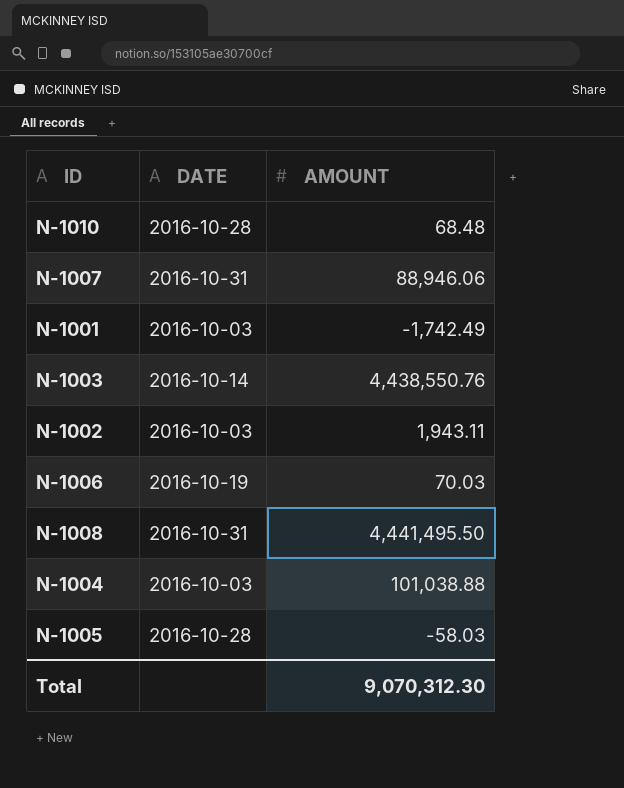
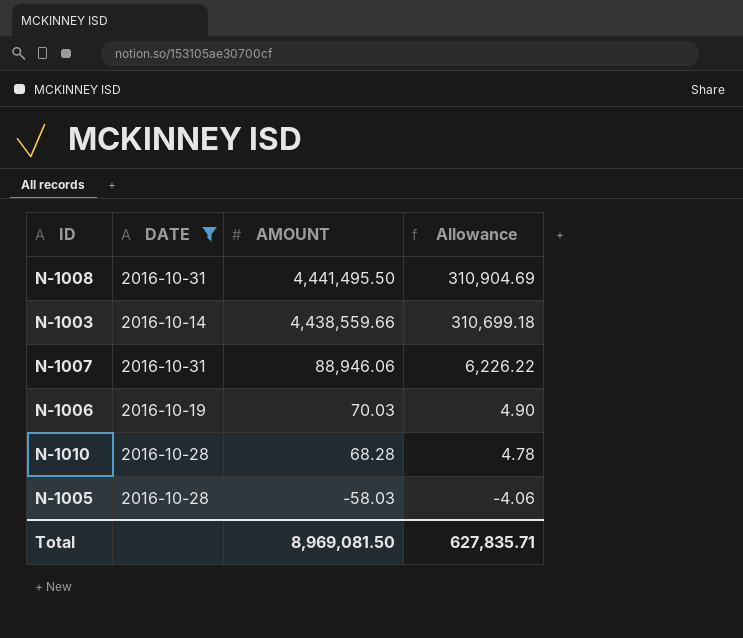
filter: none -> DATE != 2016-10-03
row order: none -> AMOUNT descending
column Allowance | formula: none -> [AMOUNT] * 0.07
N-1003 | AMOUNT: 4,438,550.76 -> 4,438,559.66
N-1010 | AMOUNT: 68.48 -> 68.28
Total | AMOUNT: 9,070,312.30 -> 8,969,081.50

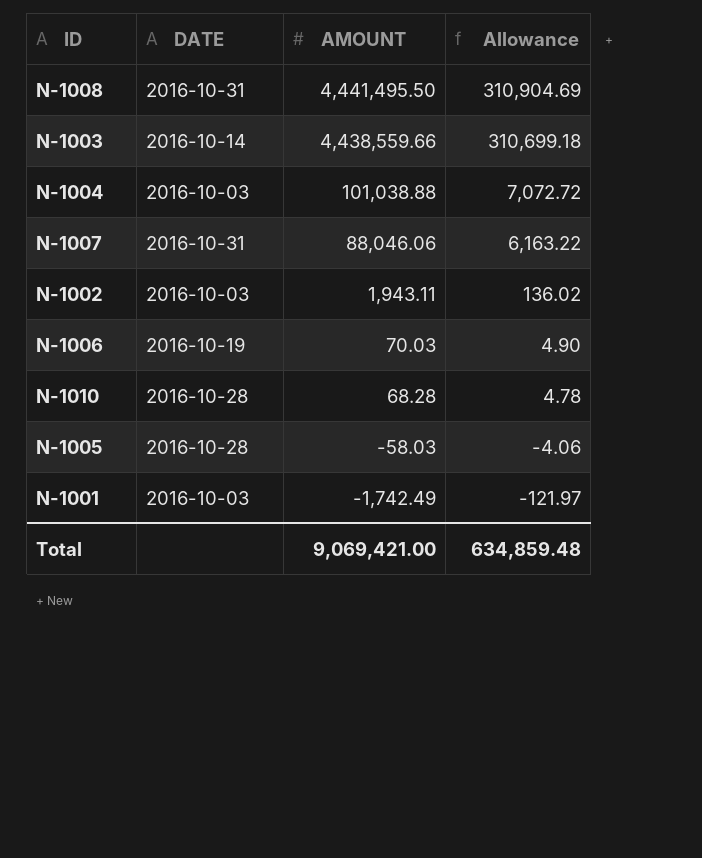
filter: DATE != 2016-10-03 -> none
N-1007 | AMOUNT: 88,946.06 -> 88,046.06
N-1007 | Allowance: 6,226.22 -> 6,163.22
Total | AMOUNT: 8,969,081.50 -> 9,069,421.00
Total | Allowance: 627,835.71 -> 634,859.48

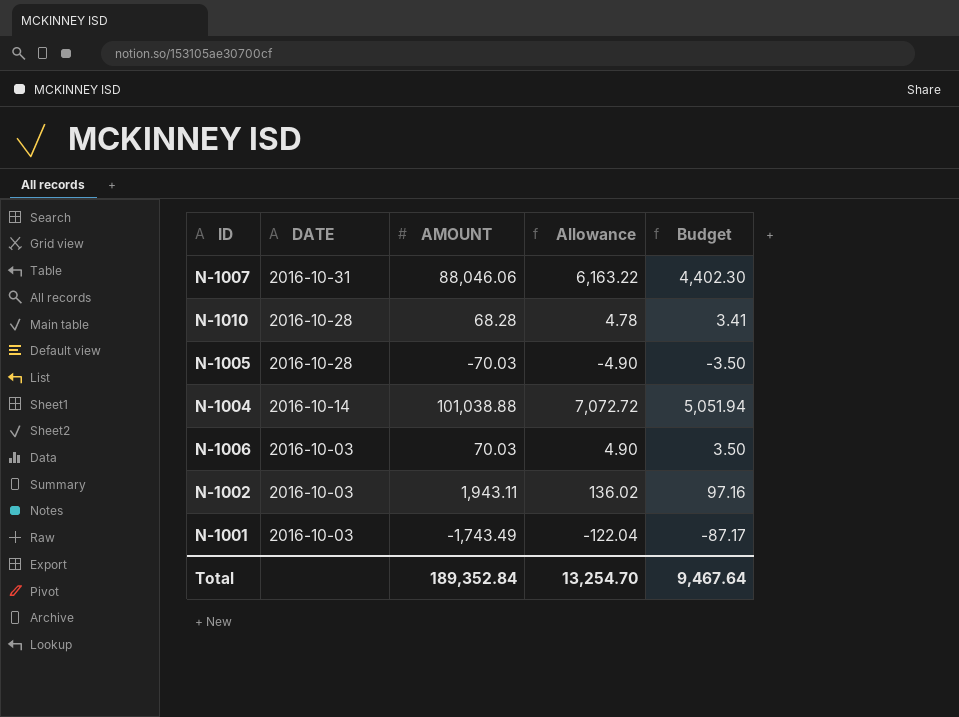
row order: AMOUNT descending -> DATE descending
column Budget | formula: none -> [AMOUNT] * 0.05
row N-1008: 2016-10-31 | 4,441,495.50 | 310,904.69 -> none
row N-1003: 2016-10-14 | 4,438,559.66 | 310,699.18 -> none
N-1005 | AMOUNT: -58.03 -> -70.03
N-1005 | Allowance: -4.06 -> -4.90
N-1004 | DATE: 2016-10-03 -> 2016-10-14
N-1006 | DATE: 2016-10-19 -> 2016-10-03
N-1001 | AMOUNT: -1,742.49 -> -1,743.49
N-1001 | Allowance: -121.97 -> -122.04
Total | AMOUNT: 9,069,421.00 -> 189,352.84
Total | Allowance: 634,859.48 -> 13,254.70

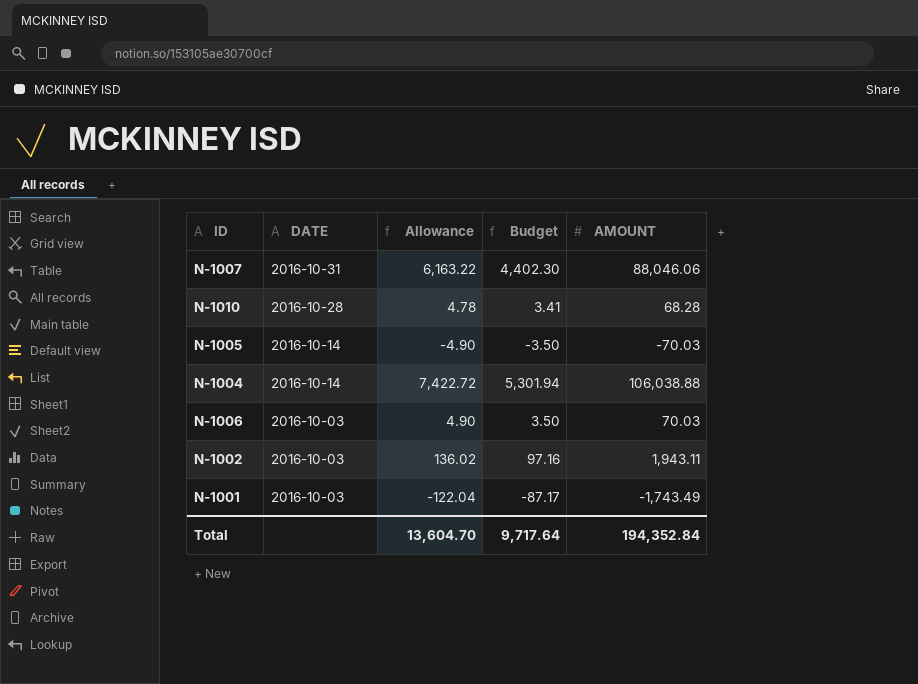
column AMOUNT | position: 3 -> 5
N-1005 | DATE: 2016-10-28 -> 2016-10-14
N-1004 | Allowance: 7,072.72 -> 7,422.72
N-1004 | Budget: 5,051.94 -> 5,301.94
N-1004 | AMOUNT: 101,038.88 -> 106,038.88
Total | Allowance: 13,254.70 -> 13,604.70
Total | Budget: 9,467.64 -> 9,717.64
Total | AMOUNT: 189,352.84 -> 194,352.84

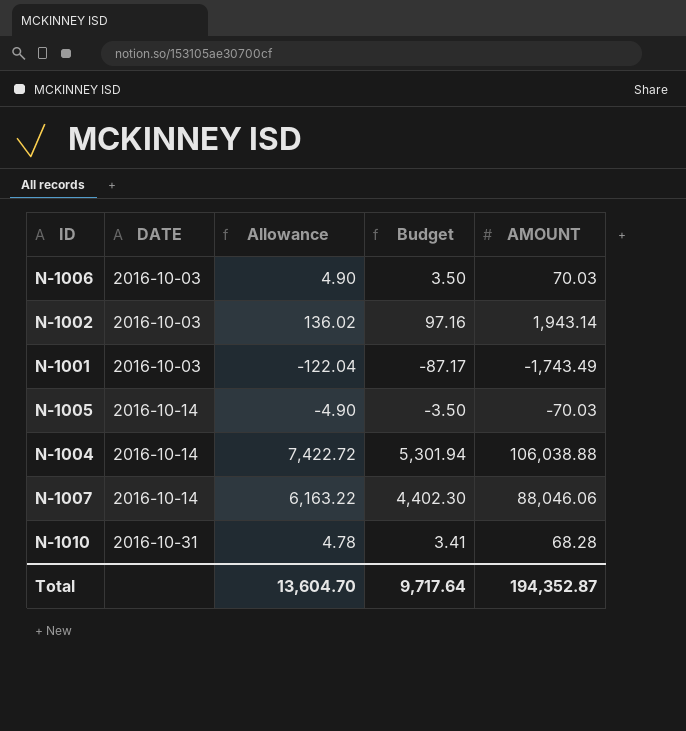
row order: DATE descending -> DATE ascending
N-1002 | AMOUNT: 1,943.11 -> 1,943.14
N-1007 | DATE: 2016-10-31 -> 2016-10-14
N-1010 | DATE: 2016-10-28 -> 2016-10-31
Total | AMOUNT: 194,352.84 -> 194,352.87

